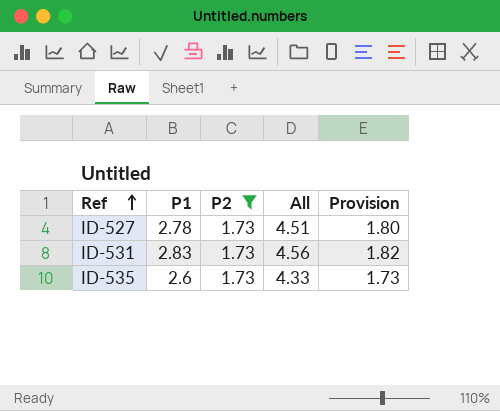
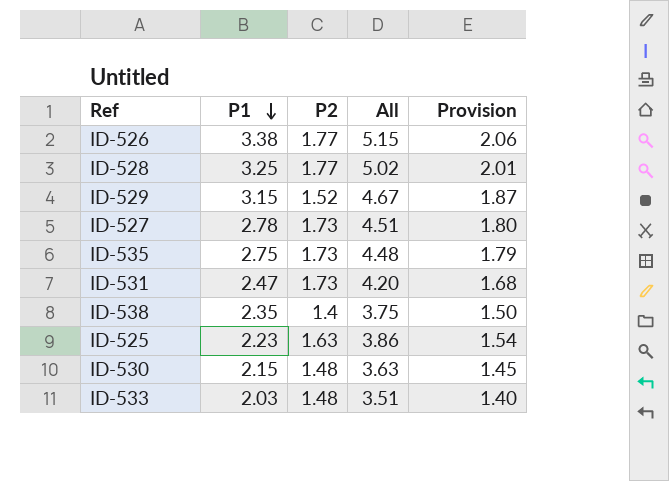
filter: P2 = 1.73 -> none
row order: Ref ascending -> P1 descending
ID-535 | P1: 2.6 -> 2.75
ID-535 | All: 4.33 -> 4.48
ID-535 | Provision: 1.73 -> 1.79
ID-531 | P1: 2.83 -> 2.47
ID-531 | All: 4.56 -> 4.20
ID-531 | Provision: 1.82 -> 1.68

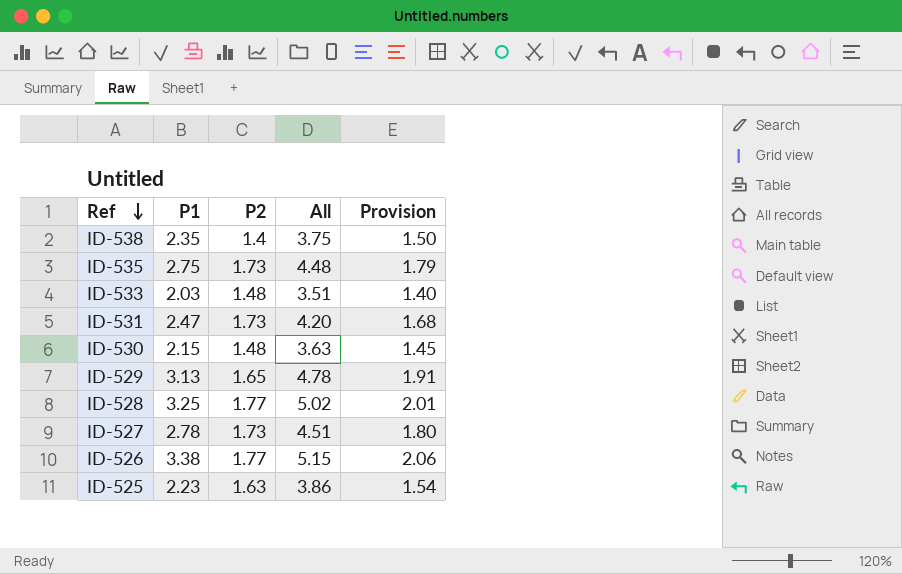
row order: P1 descending -> Ref descending
ID-529 | P1: 3.15 -> 3.13
ID-529 | P2: 1.52 -> 1.65
ID-529 | All: 4.67 -> 4.78
ID-529 | Provision: 1.87 -> 1.91

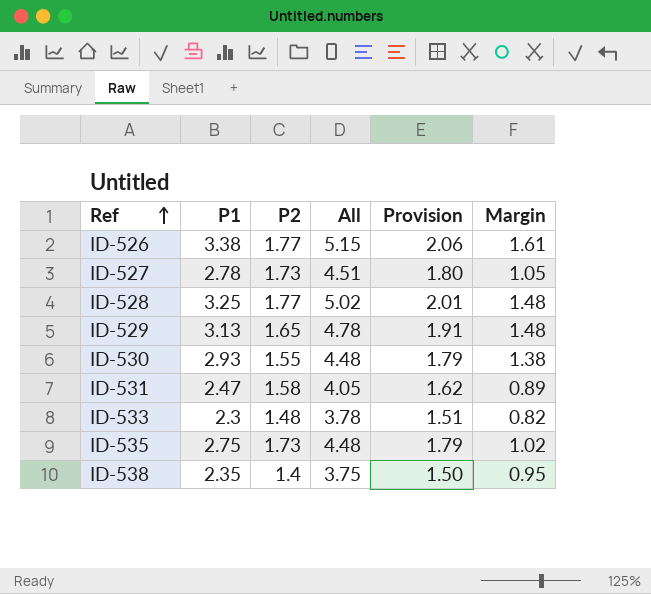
row order: Ref descending -> Ref ascending
column Margin | formula: none -> [P1] - [P2]
row ID-525: 2.23 | 1.63 | 3.86 | 1.54 -> none
ID-530 | P1: 2.15 -> 2.93
ID-530 | P2: 1.48 -> 1.55
ID-530 | All: 3.63 -> 4.48
ID-530 | Provision: 1.45 -> 1.79
ID-531 | P2: 1.73 -> 1.58
ID-531 | All: 4.20 -> 4.05
ID-531 | Provision: 1.68 -> 1.62
ID-533 | P1: 2.03 -> 2.3
ID-533 | All: 3.51 -> 3.78
ID-533 | Provision: 1.40 -> 1.51

